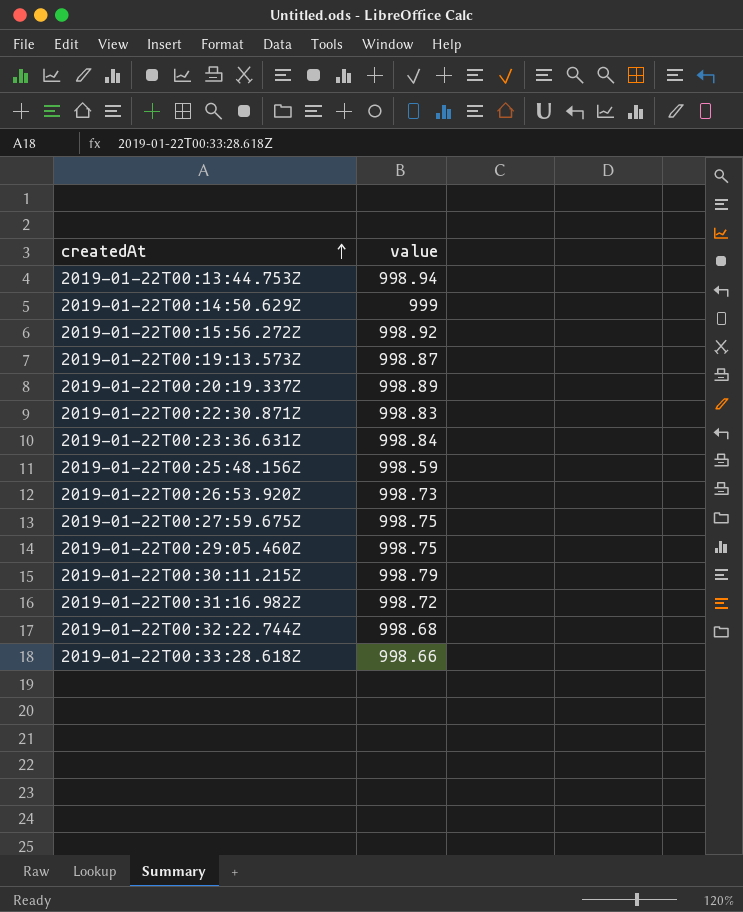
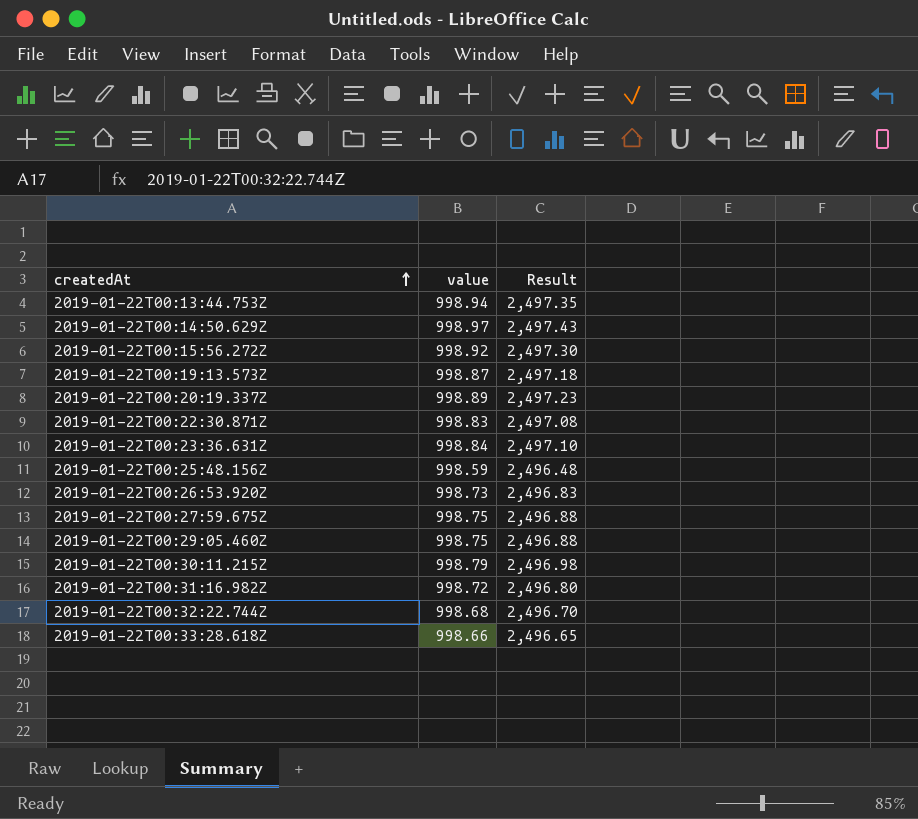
column Result | formula: none -> [value] * 2.5
2019-01-22T00:14:50.629Z | value: 999 -> 998.97

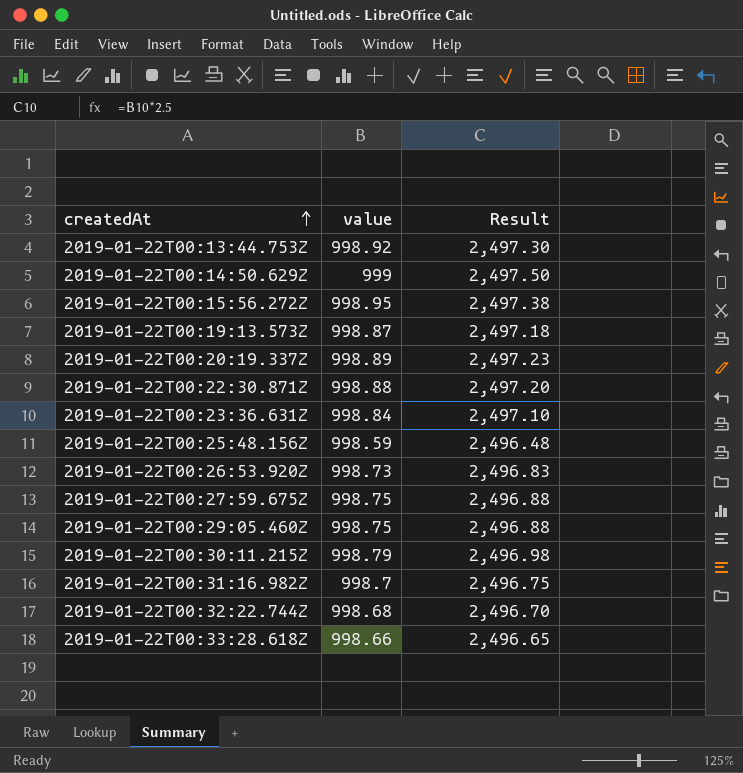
2019-01-22T00:13:44.753Z | value: 998.94 -> 998.92
2019-01-22T00:13:44.753Z | Result: 2,497.35 -> 2,497.30
2019-01-22T00:14:50.629Z | value: 998.97 -> 999
2019-01-22T00:14:50.629Z | Result: 2,497.43 -> 2,497.50
2019-01-22T00:15:56.272Z | value: 998.92 -> 998.95
2019-01-22T00:15:56.272Z | Result: 2,497.30 -> 2,497.38
2019-01-22T00:22:30.871Z | value: 998.83 -> 998.88
2019-01-22T00:22:30.871Z | Result: 2,497.08 -> 2,497.20
2019-01-22T00:31:16.982Z | value: 998.72 -> 998.7
2019-01-22T00:31:16.982Z | Result: 2,496.80 -> 2,496.75

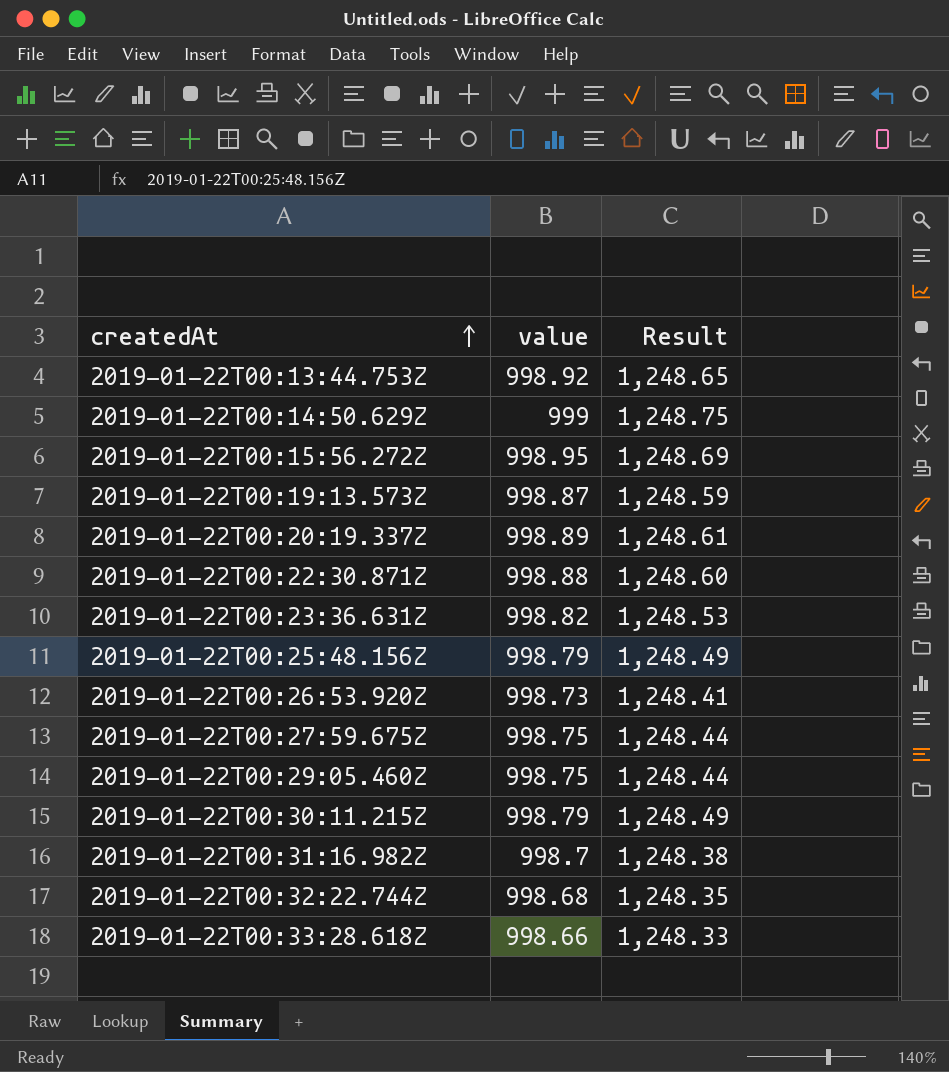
column Result | formula: [value] * 2.5 -> [value] * 1.25
2019-01-22T00:23:36.631Z | value: 998.84 -> 998.82
2019-01-22T00:25:48.156Z | value: 998.59 -> 998.79

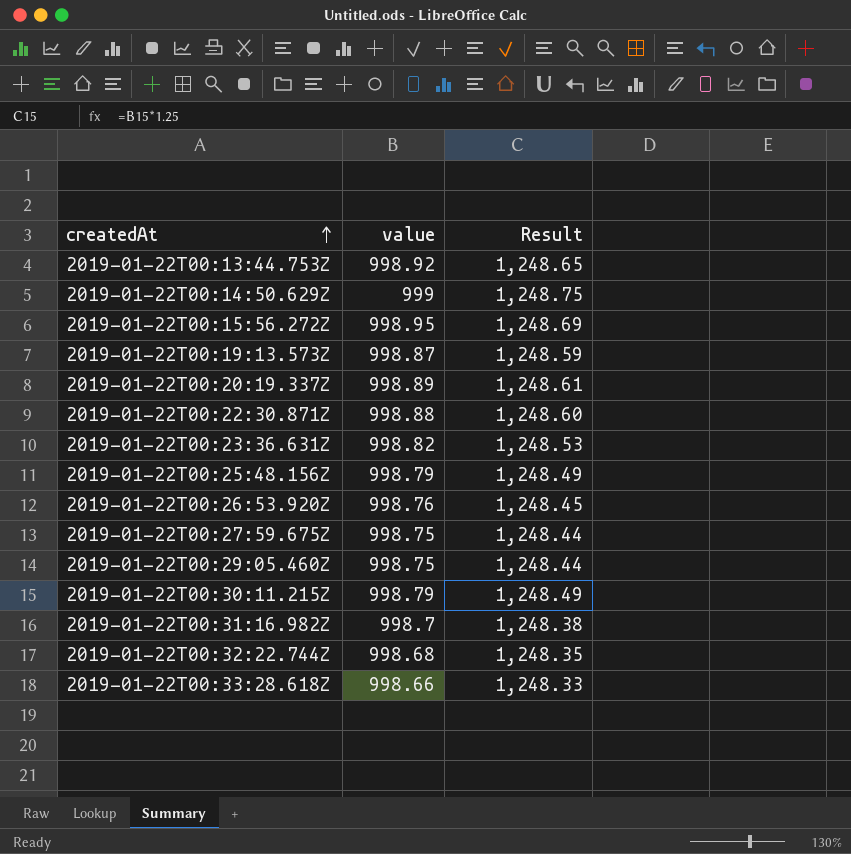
2019-01-22T00:26:53.920Z | value: 998.73 -> 998.76
2019-01-22T00:26:53.920Z | Result: 1,248.41 -> 1,248.45

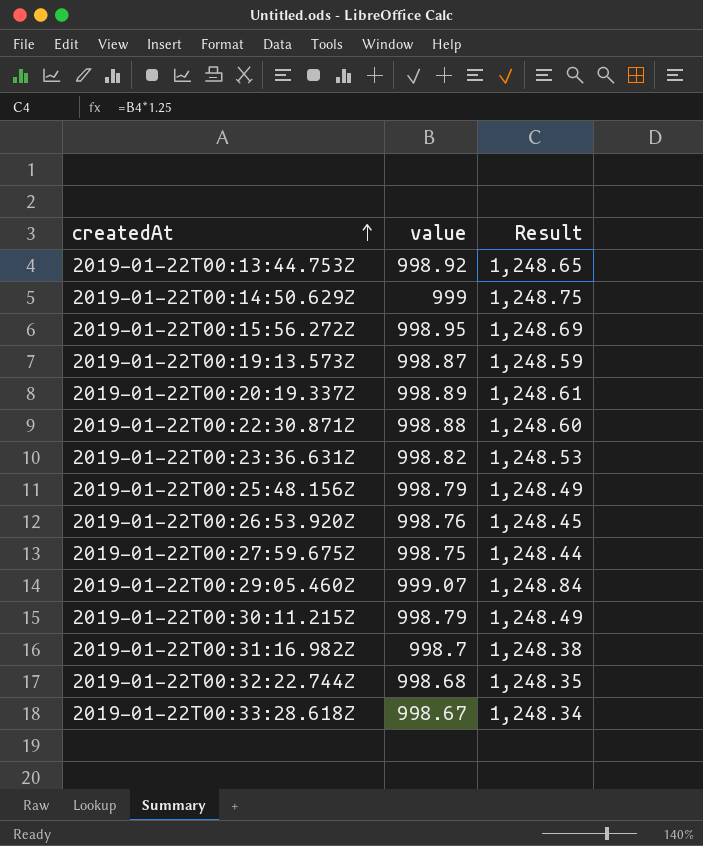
2019-01-22T00:29:05.460Z | value: 998.75 -> 999.07
2019-01-22T00:29:05.460Z | Result: 1,248.44 -> 1,248.84
2019-01-22T00:33:28.618Z | value: 998.66 -> 998.67
2019-01-22T00:33:28.618Z | Result: 1,248.33 -> 1,248.34

